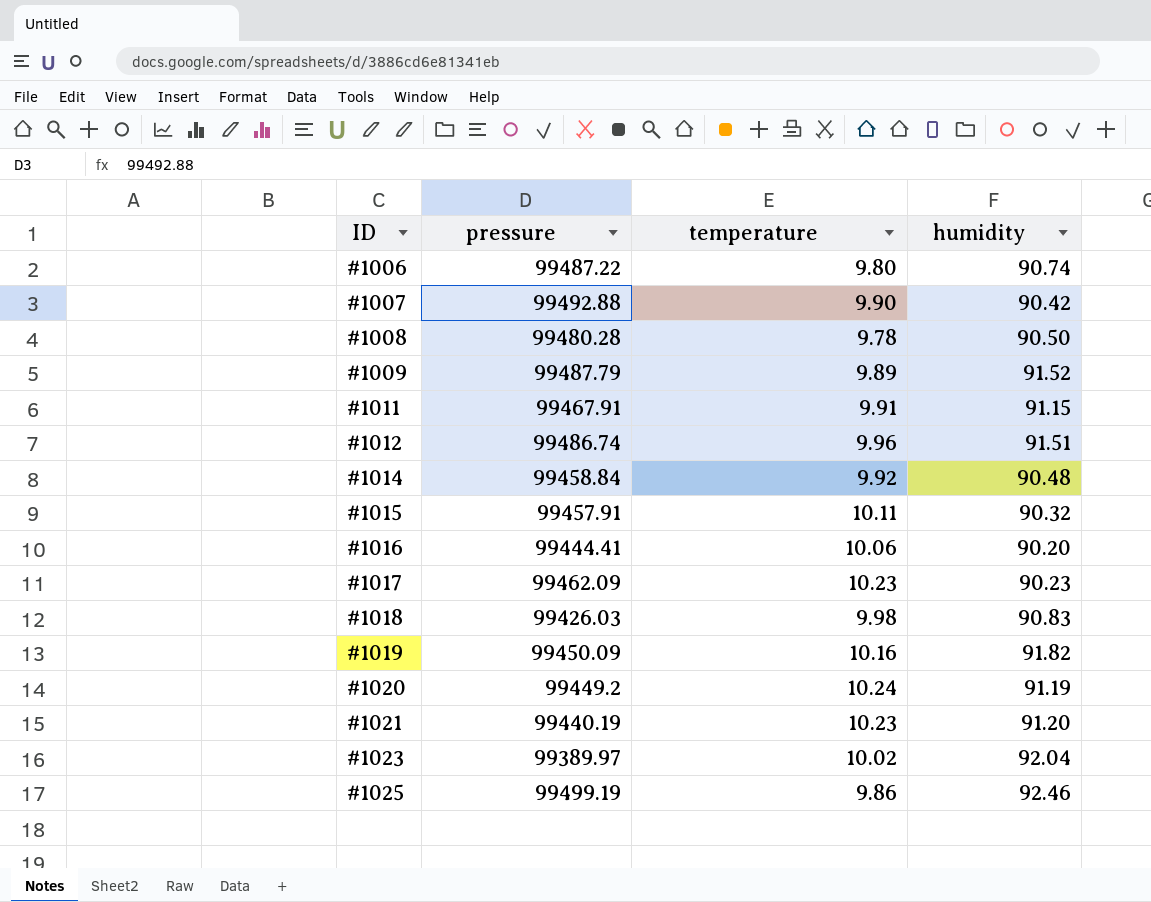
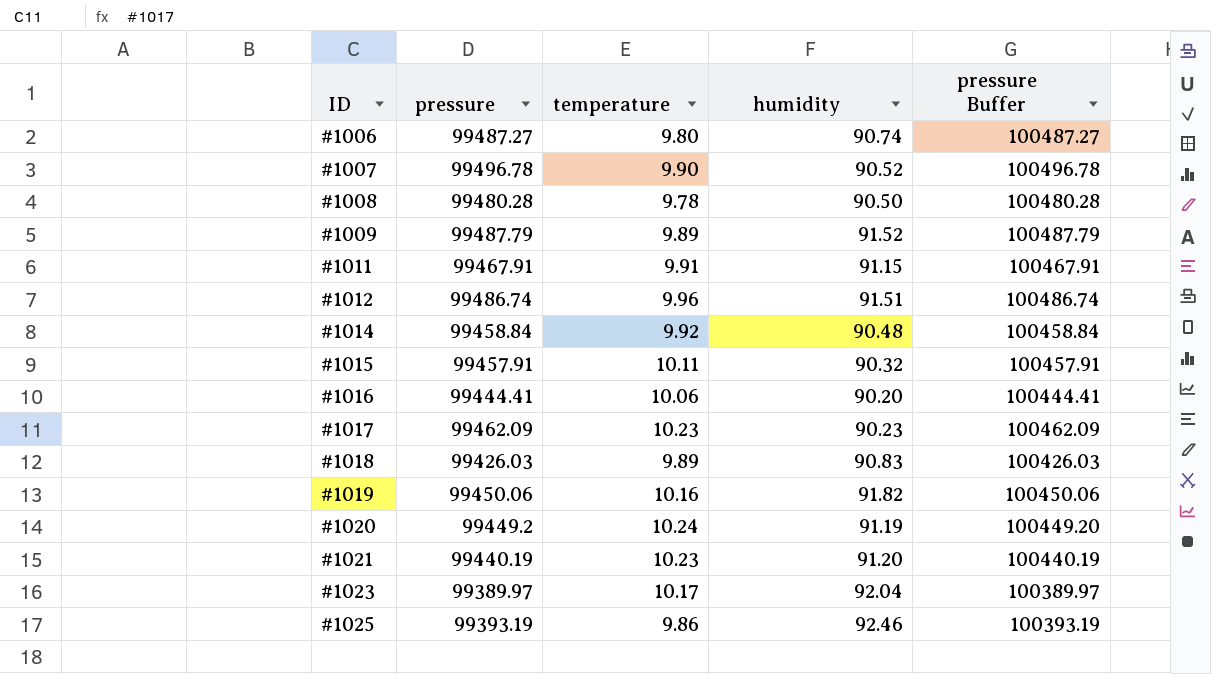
column pressure Buffer | formula: none -> [pressure] + 1000
#1006 | pressure: 99487.22 -> 99487.27
#1007 | pressure: 99492.88 -> 99496.78
#1007 | humidity: 90.42 -> 90.52
#1018 | temperature: 9.98 -> 9.89
#1019 | pressure: 99450.09 -> 99450.06
#1023 | temperature: 10.02 -> 10.17
#1025 | pressure: 99499.19 -> 99393.19

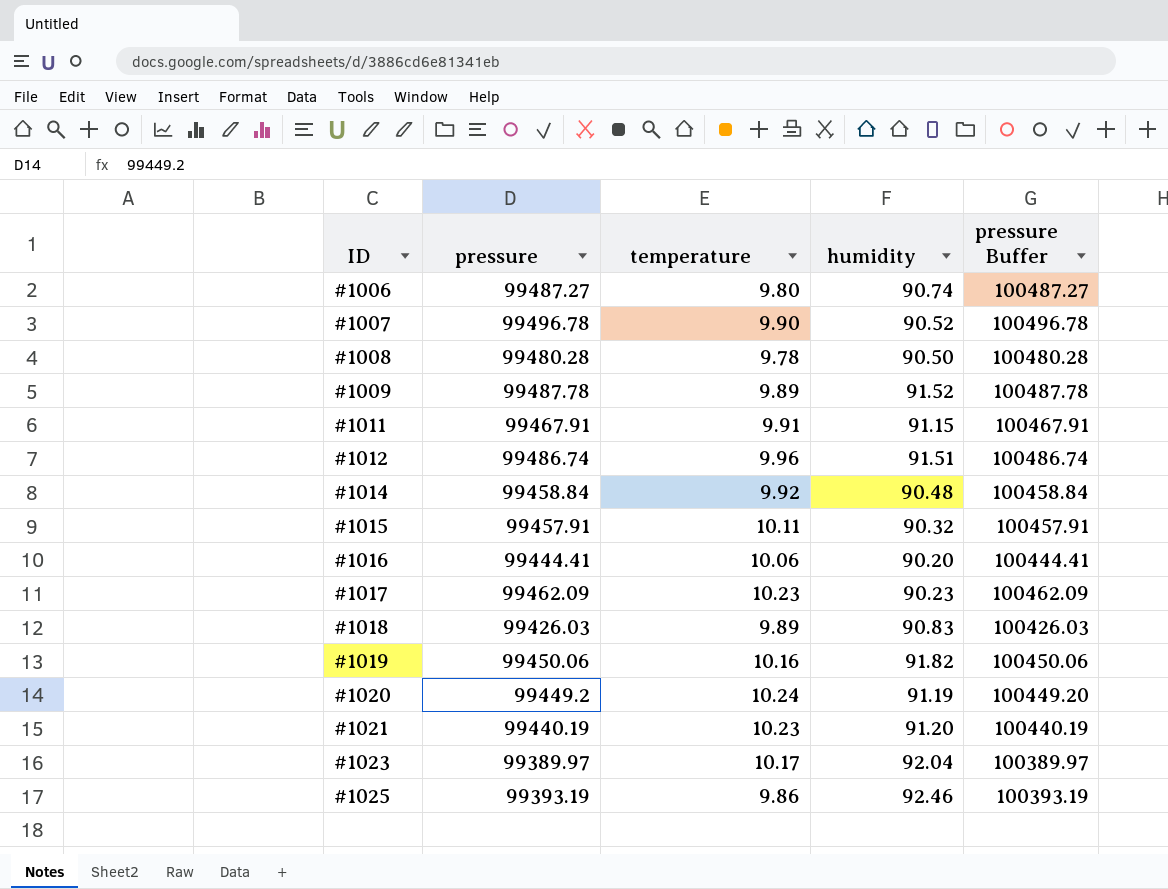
#1009 | pressure: 99487.79 -> 99487.78
#1009 | pressure Buffer: 100487.79 -> 100487.78

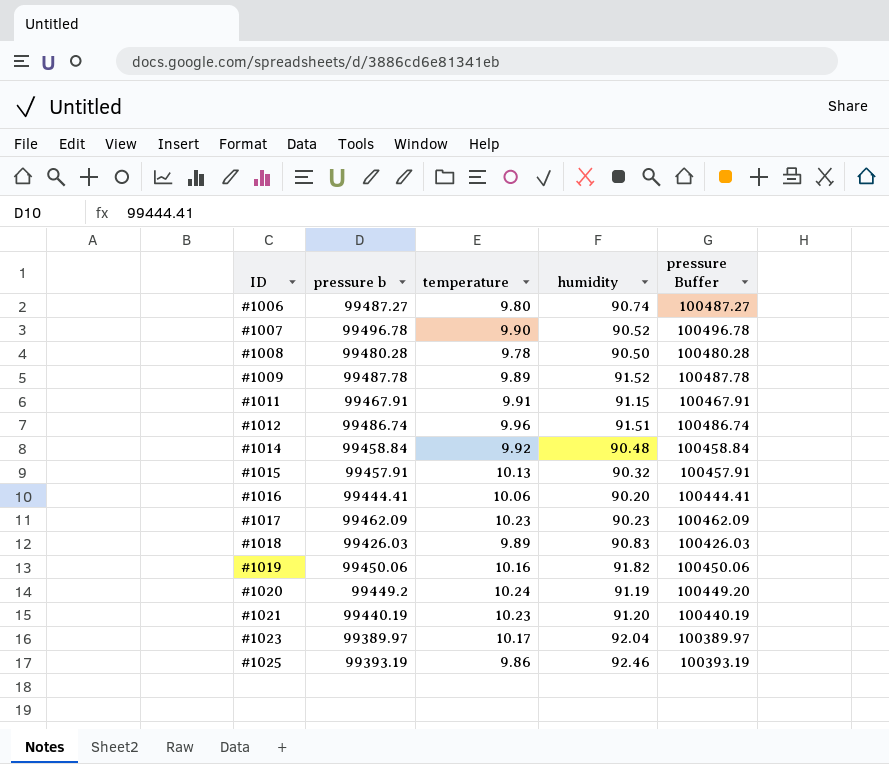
column name: pressure -> pressure b
#1015 | temperature: 10.11 -> 10.13

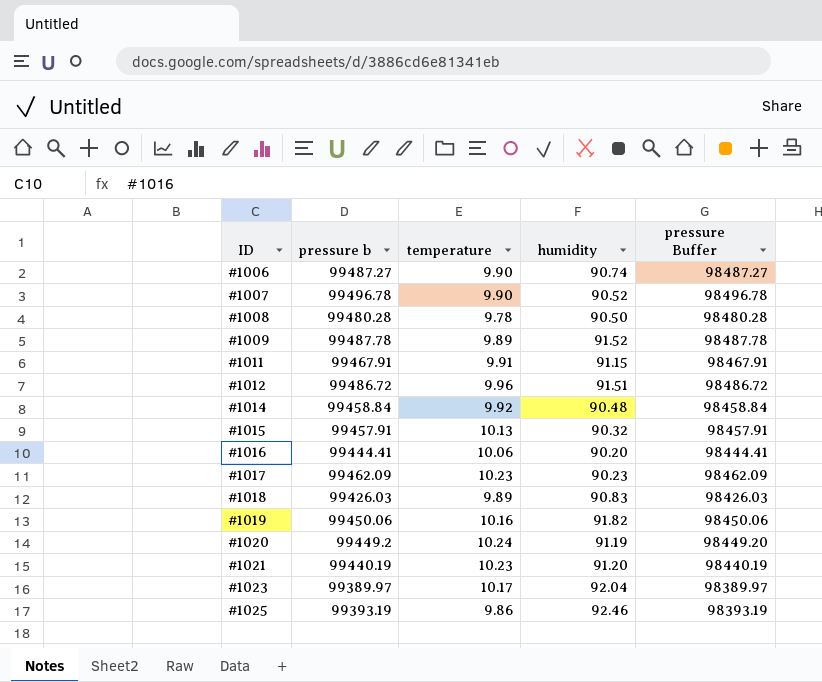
column pressure Buffer | formula: [pressure b] + 1000 -> [pressure b] - 1000
#1006 | temperature: 9.80 -> 9.90
#1012 | pressure b: 99486.74 -> 99486.72

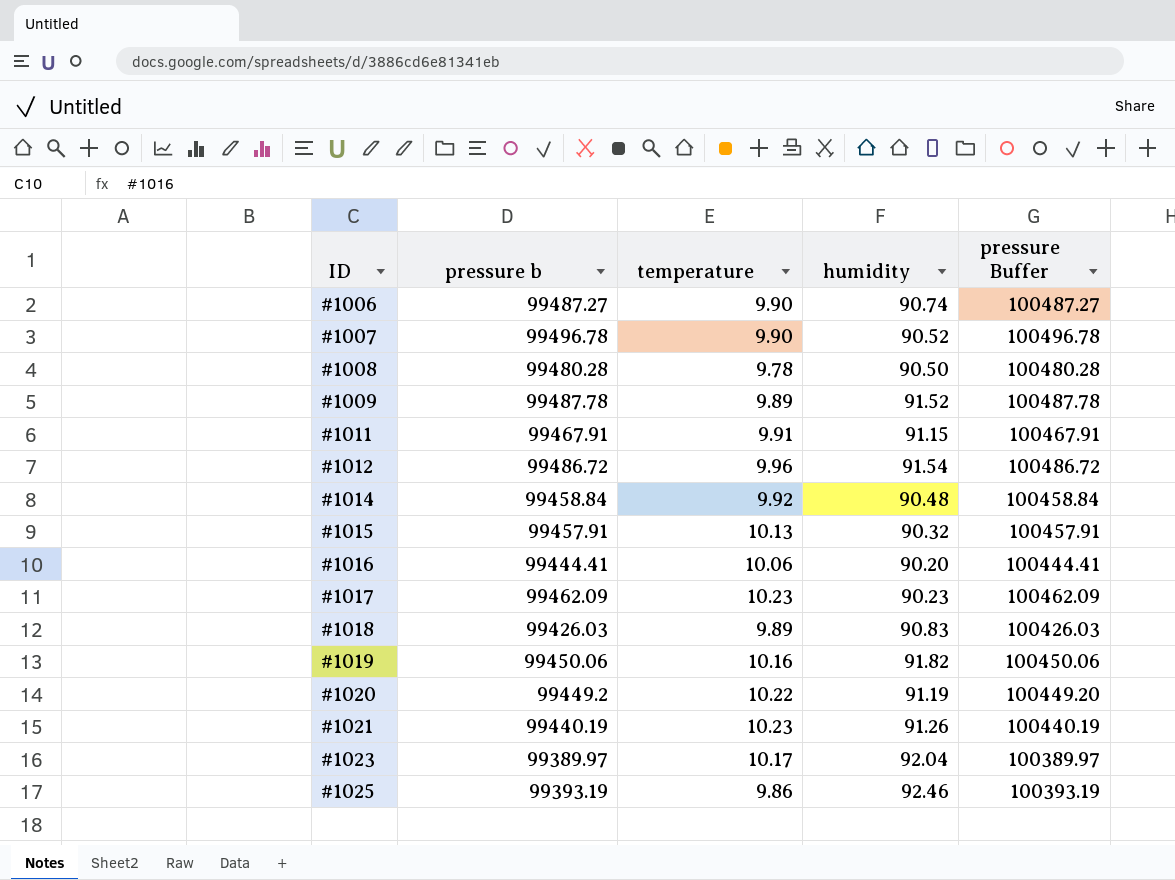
column pressure Buffer | formula: [pressure b] - 1000 -> [pressure b] + 1000
#1012 | humidity: 91.51 -> 91.54
#1020 | temperature: 10.24 -> 10.22
#1021 | humidity: 91.20 -> 91.26

